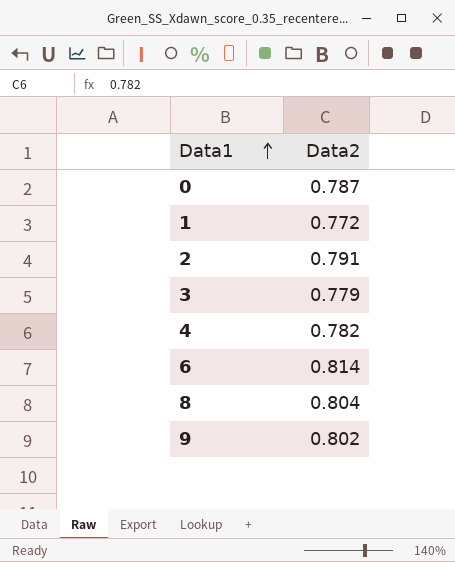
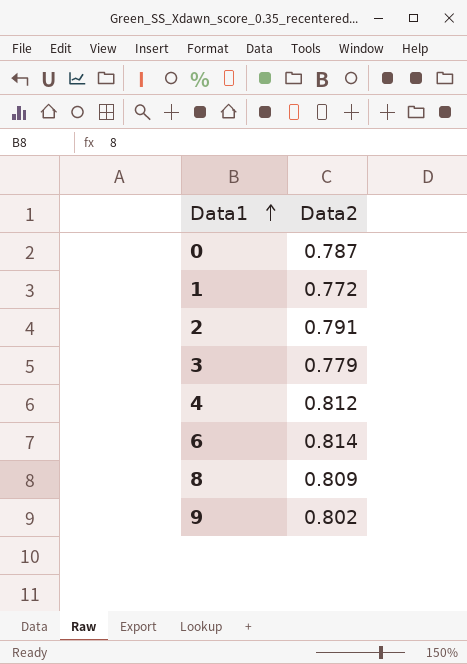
4 | Data2: 0.782 -> 0.812
8 | Data2: 0.804 -> 0.809

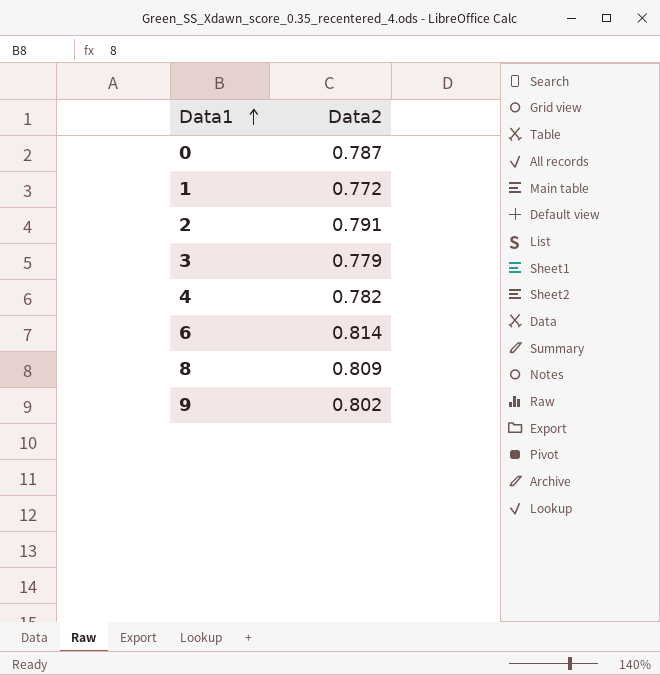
4 | Data2: 0.812 -> 0.782

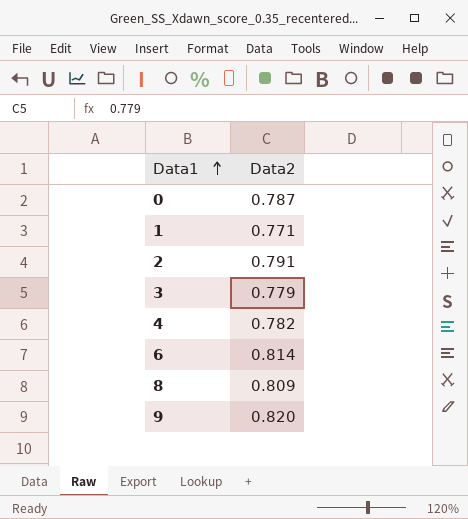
1 | Data2: 0.772 -> 0.771
9 | Data2: 0.802 -> 0.820

